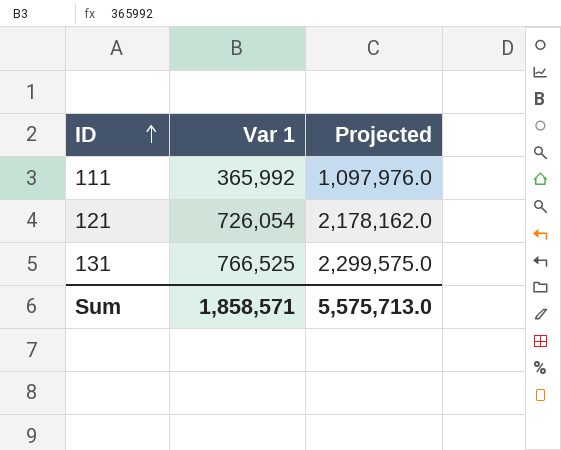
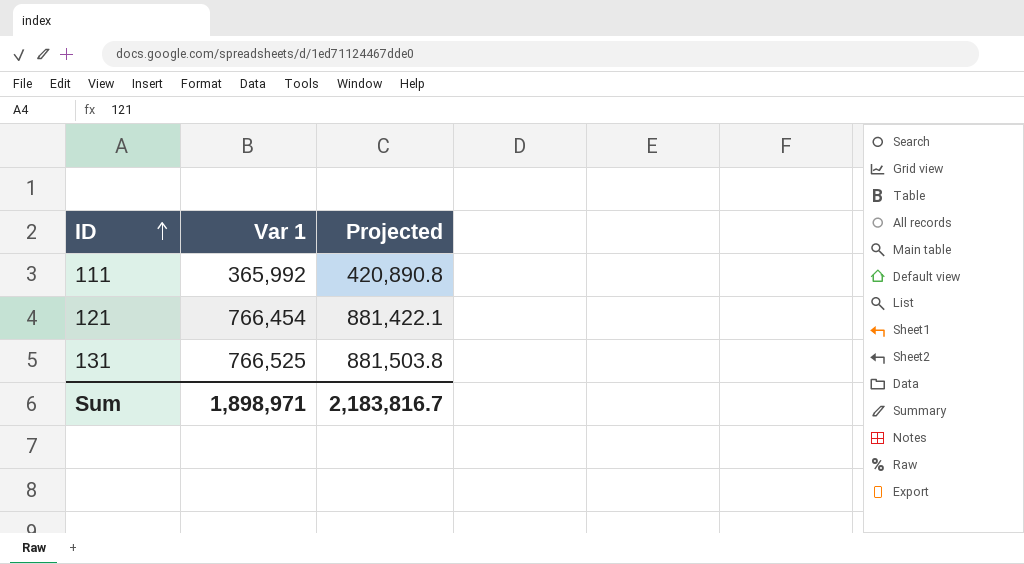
column Projected | formula: [Var 1] * 3 -> [Var 1] * 1.15
121 | Var 1: 726,054 -> 766,454
Sum | Var 1: 1,858,571 -> 1,898,971
Sum | Projected: 5,575,713.0 -> 2,183,816.7

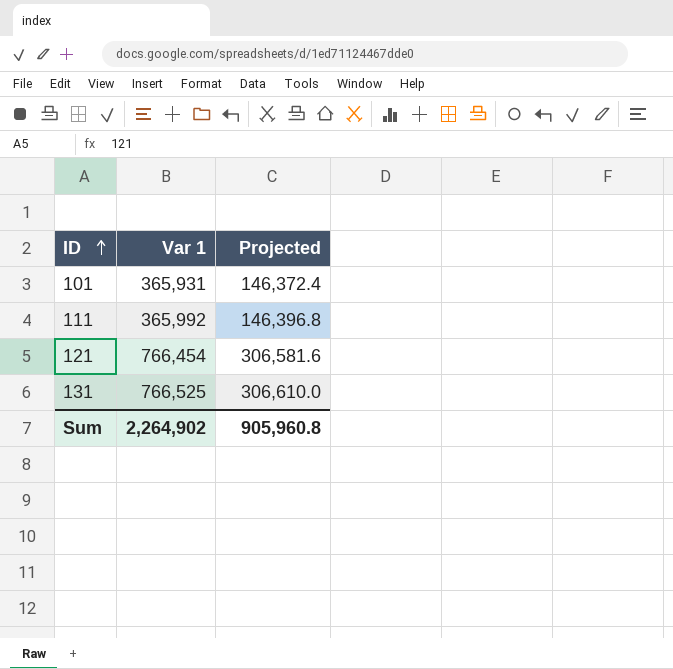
column Projected | formula: [Var 1] * 1.15 -> [Var 1] * 0.4
row 101: none -> 365,931 | 146,372.4
Sum | Var 1: 1,898,971 -> 2,264,902
Sum | Projected: 2,183,816.7 -> 905,960.8

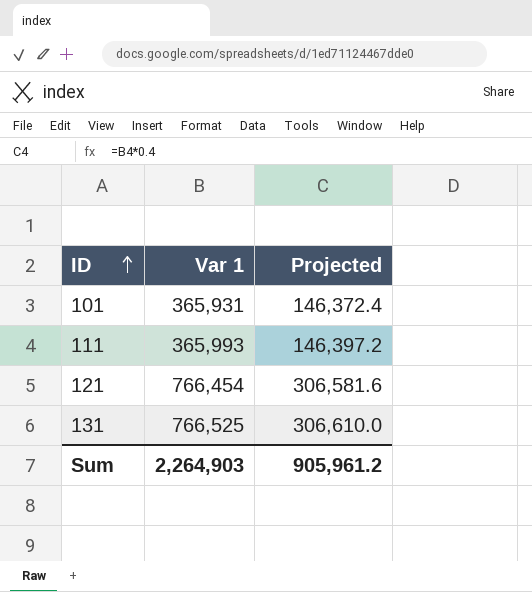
111 | Var 1: 365,992 -> 365,993
111 | Projected: 146,396.8 -> 146,397.2
Sum | Var 1: 2,264,902 -> 2,264,903
Sum | Projected: 905,960.8 -> 905,961.2

